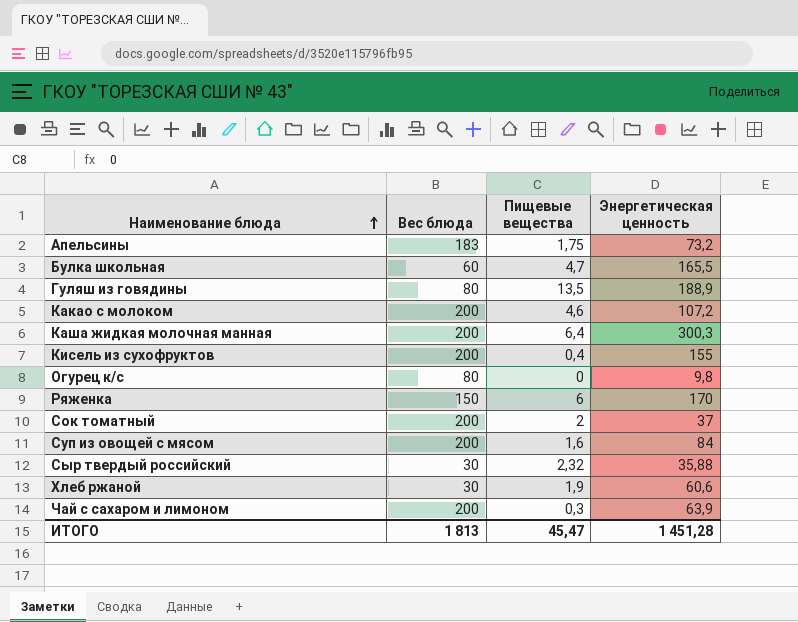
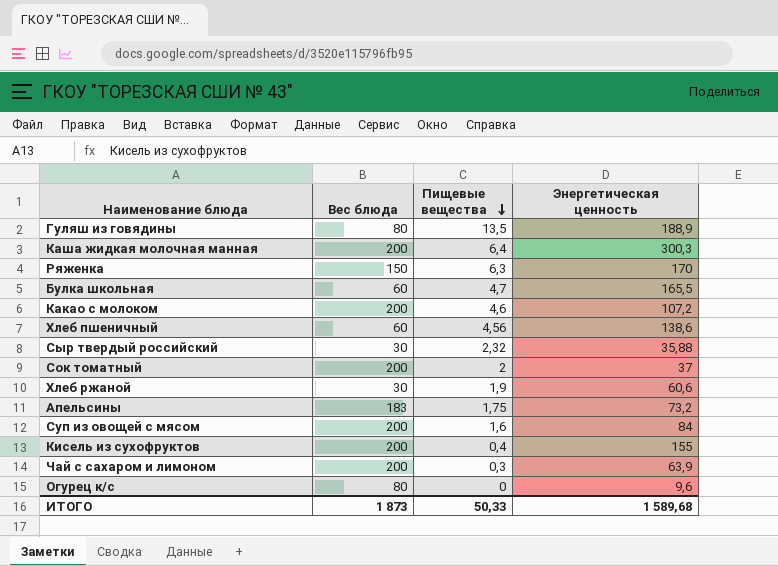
row order: Наименование блюда ascending -> Пищевые вещества descending
Ряженка | Пищевые вещества: 6 -> 6,3
row Хлеб пшеничный: none -> 60 | 4,56 | 138,6
Огурец к/с | Энергетическая ценность: 9,8 -> 9,6
ИТОГО | Вес блюда: 1 813 -> 1 873
ИТОГО | Пищевые вещества: 45,47 -> 50,33
ИТОГО | Энергетическая ценность: 1 451,28 -> 1 589,68

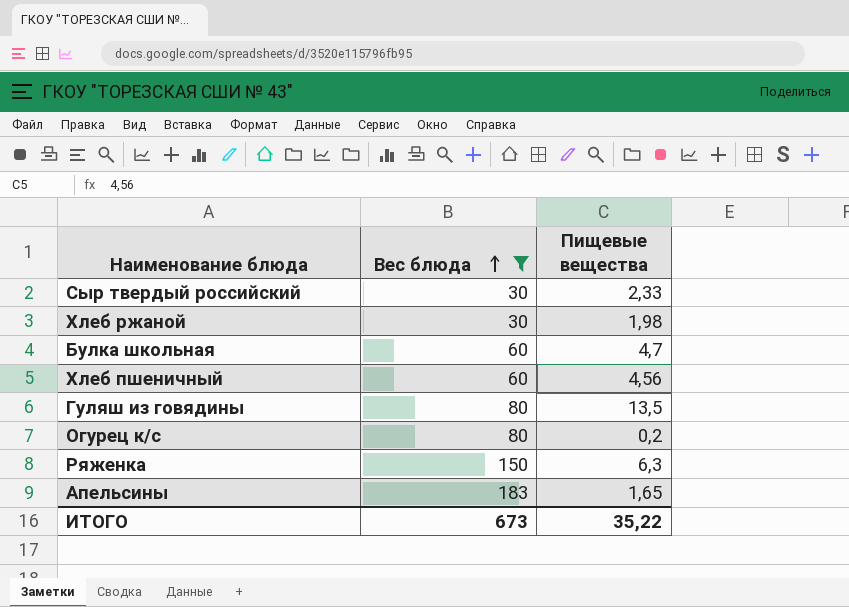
filter: none -> Вес блюда != 200
row order: Пищевые вещества descending -> Вес блюда ascending
column Энергетическая ценность | position: 4 -> none
Сыр твердый российский | Пищевые вещества: 2,32 -> 2,33
Хлеб ржаной | Пищевые вещества: 1,9 -> 1,98
Огурец к/с | Пищевые вещества: 0 -> 0,2
Апельсины | Пищевые вещества: 1,75 -> 1,65
ИТОГО | Вес блюда: 1 873 -> 673
ИТОГО | Пищевые вещества: 50,33 -> 35,22

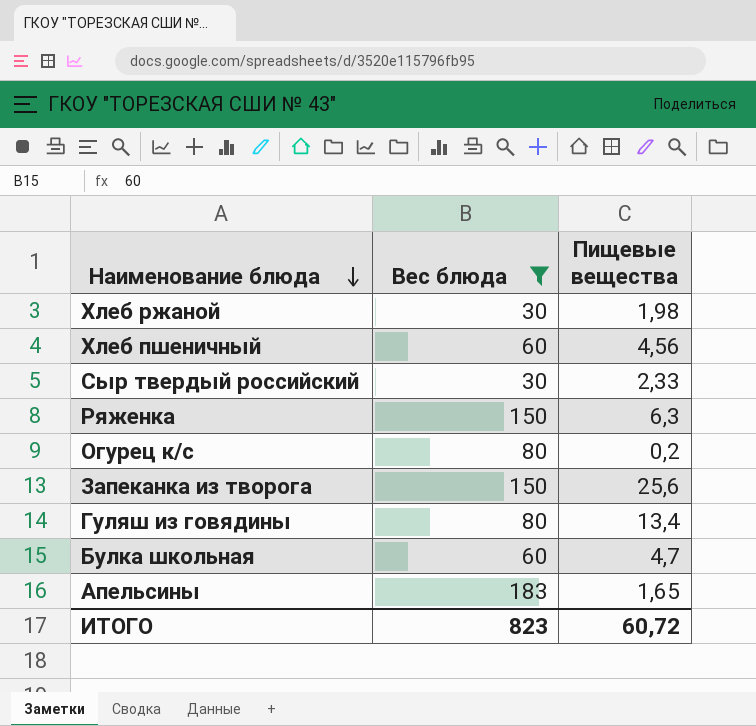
row order: Вес блюда ascending -> Наименование блюда descending
row Запеканка из творога: none -> 150 | 25,6
Гуляш из говядины | Пищевые вещества: 13,5 -> 13,4
ИТОГО | Вес блюда: 673 -> 823
ИТОГО | Пищевые вещества: 35,22 -> 60,72

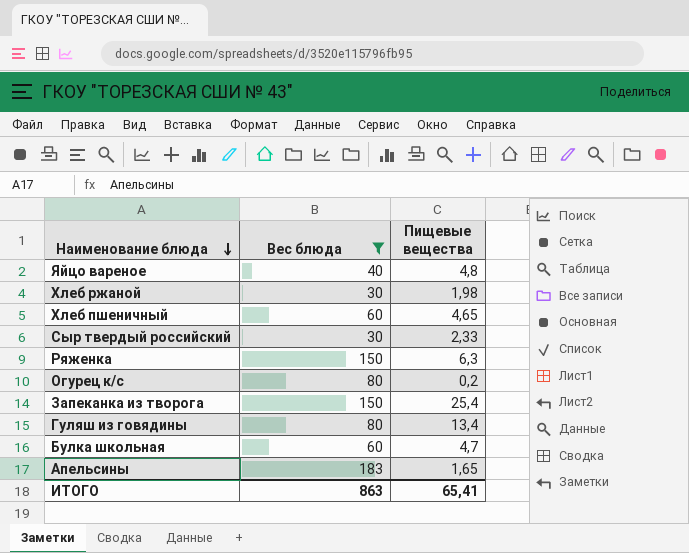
row Яйцо вареное: none -> 40 | 4,8
Хлеб пшеничный | Пищевые вещества: 4,56 -> 4,65
Запеканка из творога | Пищевые вещества: 25,6 -> 25,4
ИТОГО | Вес блюда: 823 -> 863
ИТОГО | Пищевые вещества: 60,72 -> 65,41

